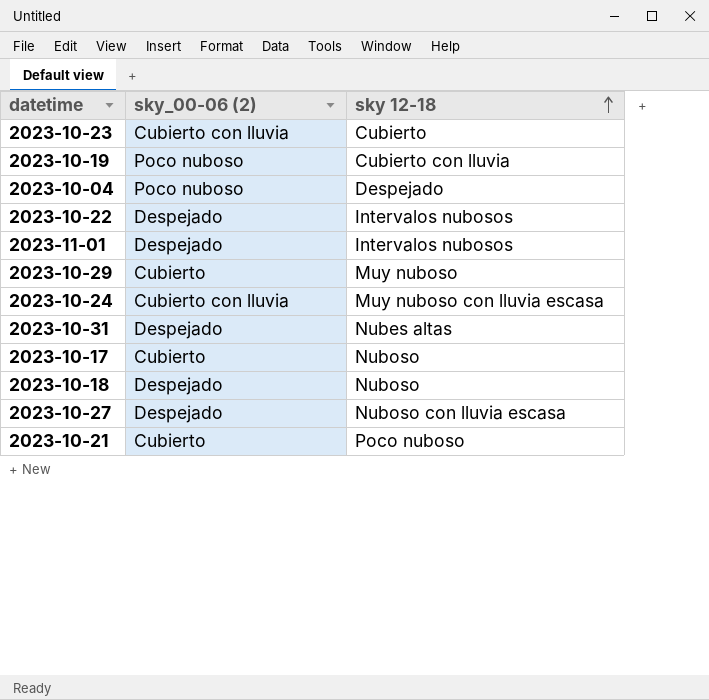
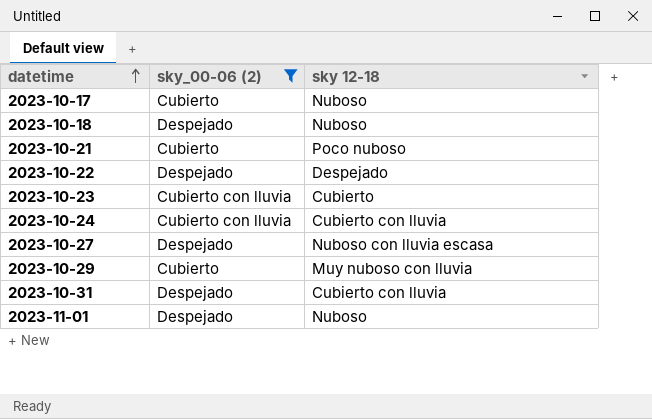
filter: none -> sky_00-06 (2) != Poco nuboso
row order: sky 12-18 ascending -> datetime ascending
2023-10-22 | sky 12-18: Intervalos nubosos -> Despejado
2023-10-24 | sky 12-18: Muy nuboso con lluvia escasa -> Cubierto con lluvia
2023-10-29 | sky 12-18: Muy nuboso -> Muy nuboso con lluvia
2023-10-31 | sky 12-18: Nubes altas -> Cubierto con lluvia
2023-11-01 | sky 12-18: Intervalos nubosos -> Nuboso

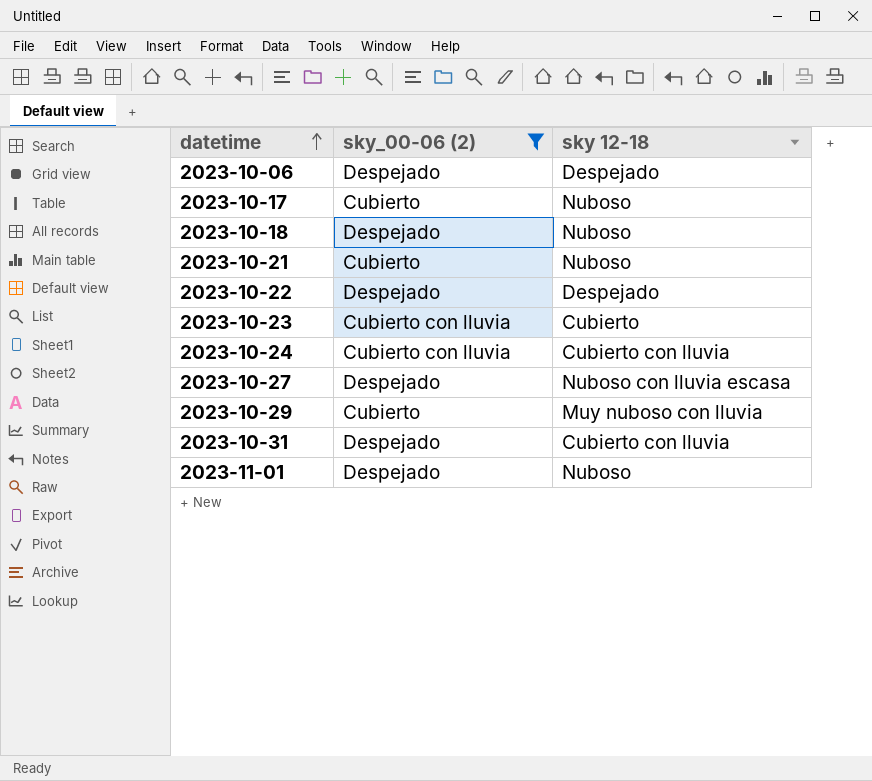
row 2023-10-06: none -> Despejado | Despejado
2023-10-21 | sky 12-18: Poco nuboso -> Nuboso

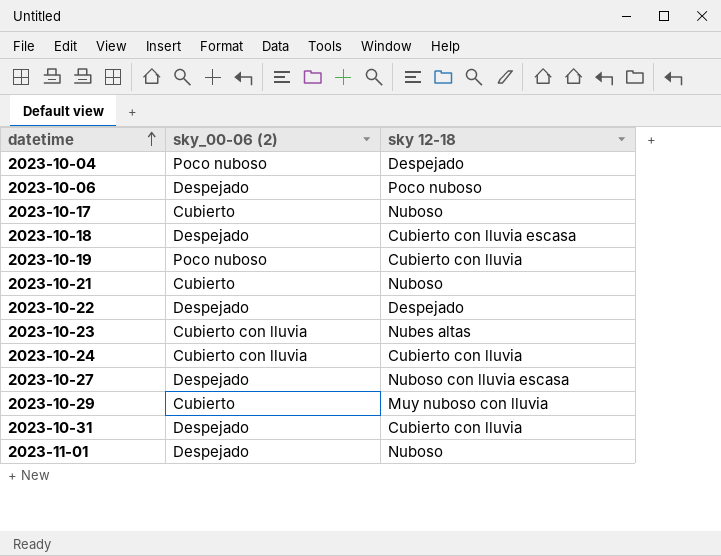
filter: sky_00-06 (2) != Poco nuboso -> none
2023-10-06 | sky 12-18: Despejado -> Poco nuboso
2023-10-18 | sky 12-18: Nuboso -> Cubierto con lluvia escasa
2023-10-23 | sky 12-18: Cubierto -> Nubes altas

